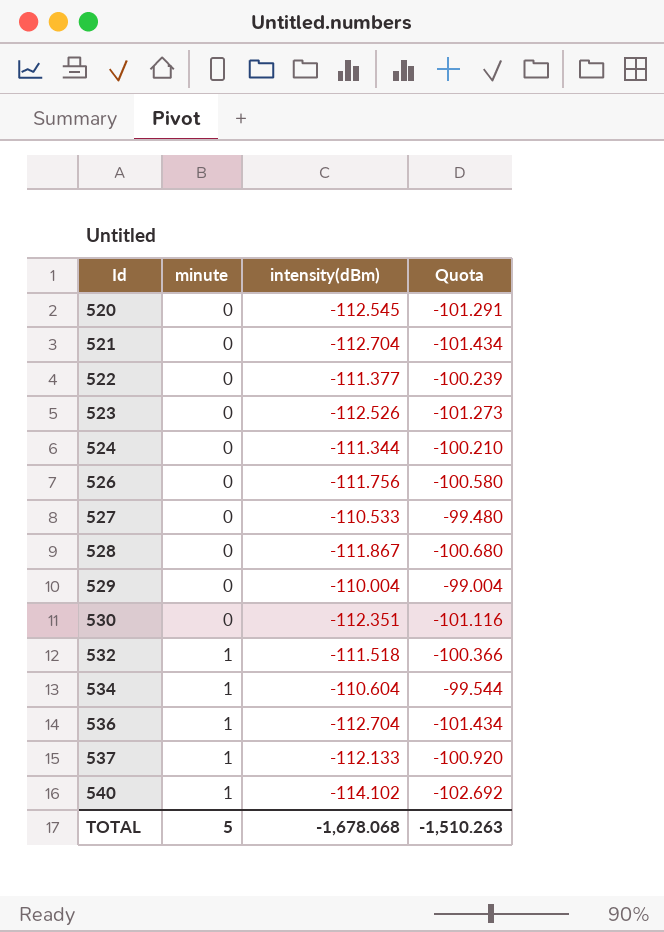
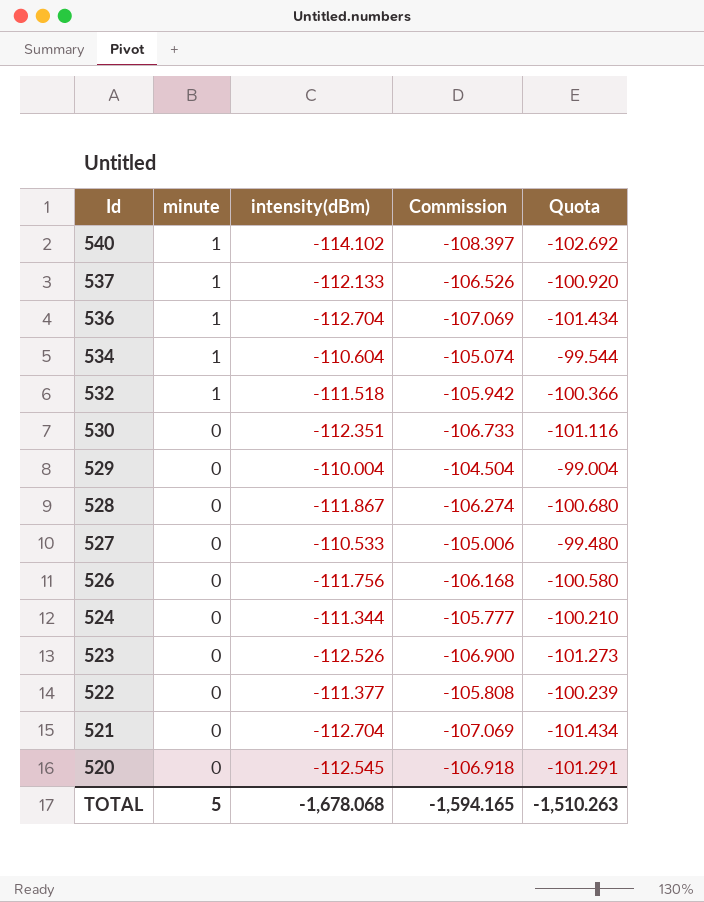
row order: Id ascending -> Id descending
column Commission | formula: none -> [intensity(dBm)] * 0.95

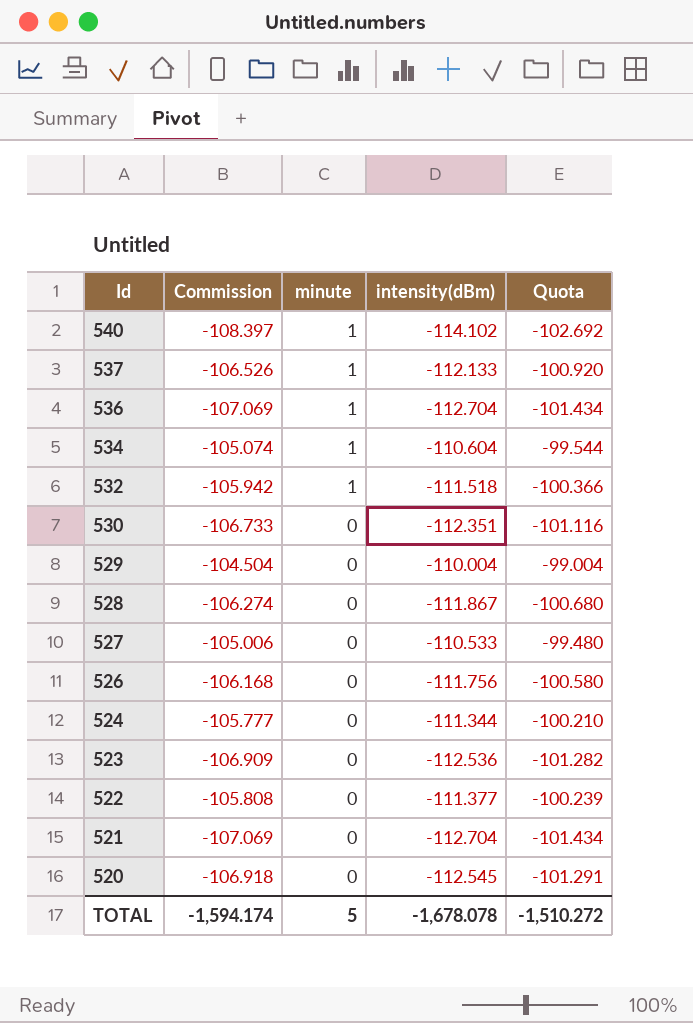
column Commission | position: 4 -> 2
523 | Commission: -106.900 -> -106.909
523 | intensity(dBm): -112.526 -> -112.536
523 | Quota: -101.273 -> -101.282
TOTAL | Commission: -1,594.165 -> -1,594.174
TOTAL | intensity(dBm): -1,678.068 -> -1,678.078
TOTAL | Quota: -1,510.263 -> -1,510.272

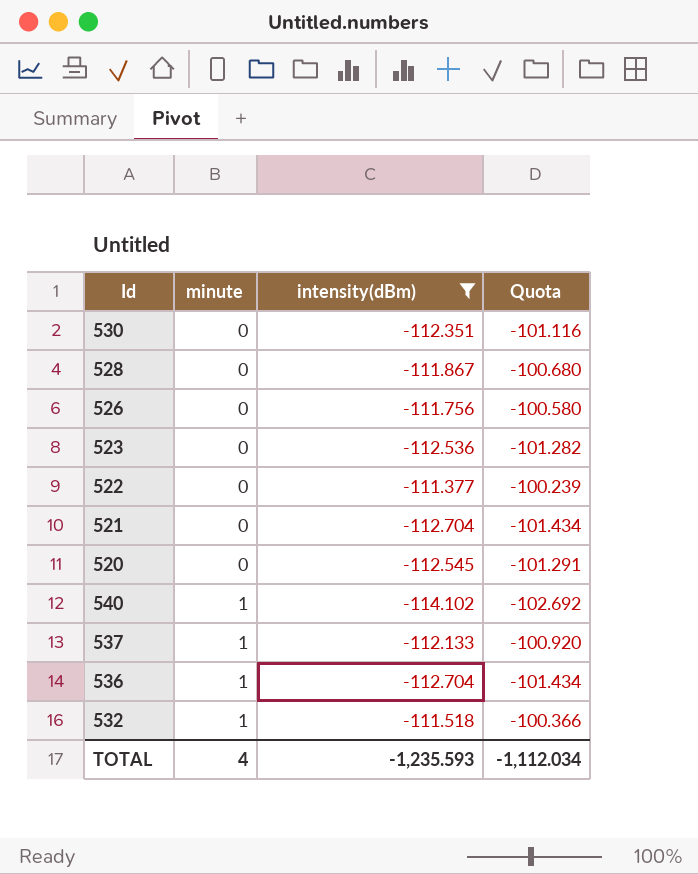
filter: none -> intensity(dBm) <= -111.377
row order: Id descending -> minute ascending
column Commission | formula: [intensity(dBm)] * 0.95 -> none
TOTAL | minute: 5 -> 4
TOTAL | intensity(dBm): -1,678.078 -> -1,235.593
TOTAL | Quota: -1,510.272 -> -1,112.034

